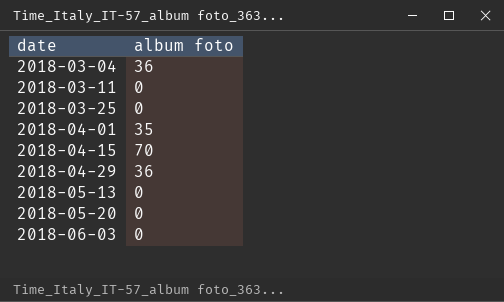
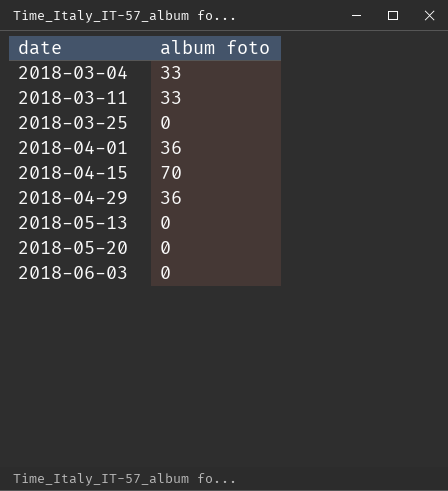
2018-03-04 | album foto: 36 -> 33
2018-03-11 | album foto: 0 -> 33
2018-04-01 | album foto: 35 -> 36

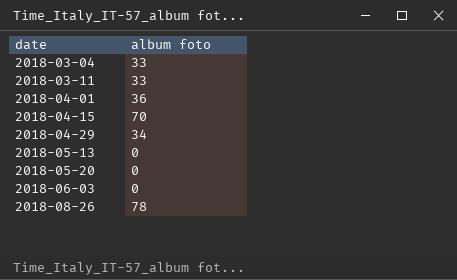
row 2018-03-25: 0 -> none
2018-04-29 | album foto: 36 -> 34
row 2018-08-26: none -> 78

